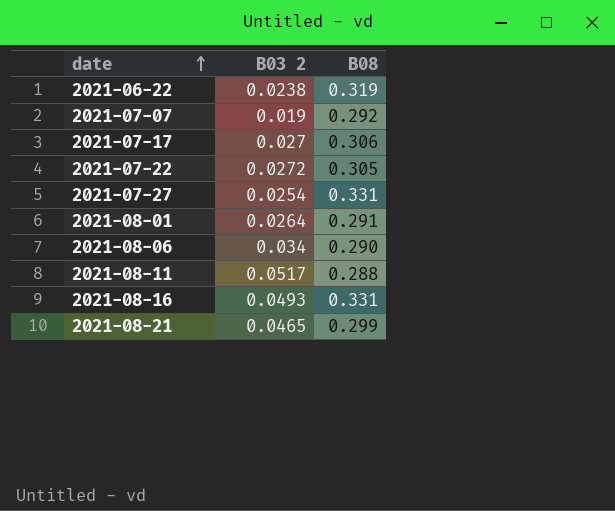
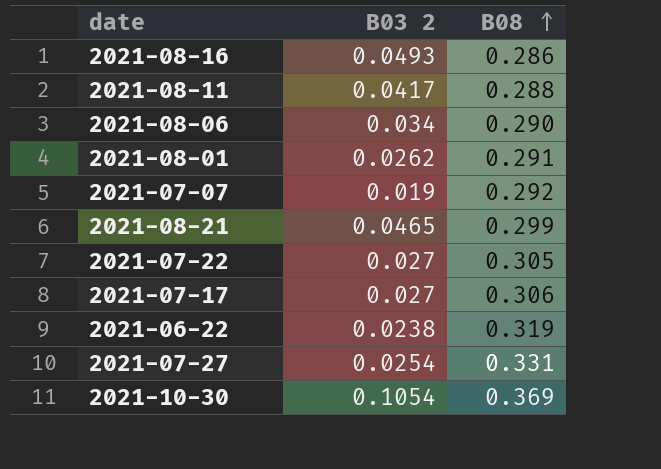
row order: date ascending -> B08 ascending
2021-08-16 | B08: 0.331 -> 0.286
2021-08-11 | B03 2: 0.0517 -> 0.0417
2021-08-01 | B03 2: 0.0264 -> 0.0262
2021-07-22 | B03 2: 0.0272 -> 0.027
row 2021-10-30: none -> 0.1054 | 0.369

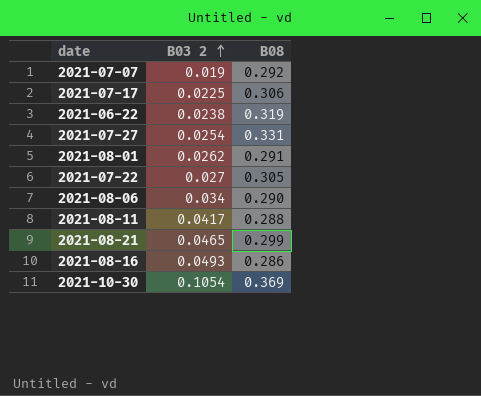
row order: B08 ascending -> B03 2 ascending
2021-07-17 | B03 2: 0.027 -> 0.0225

